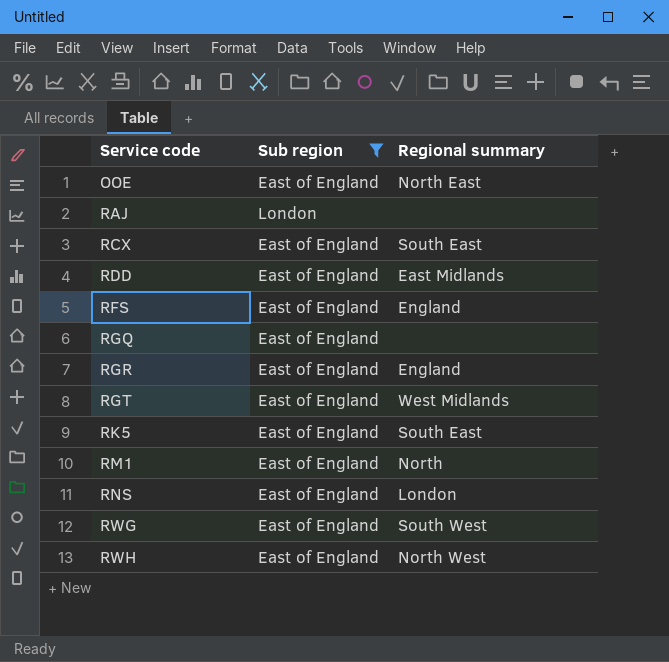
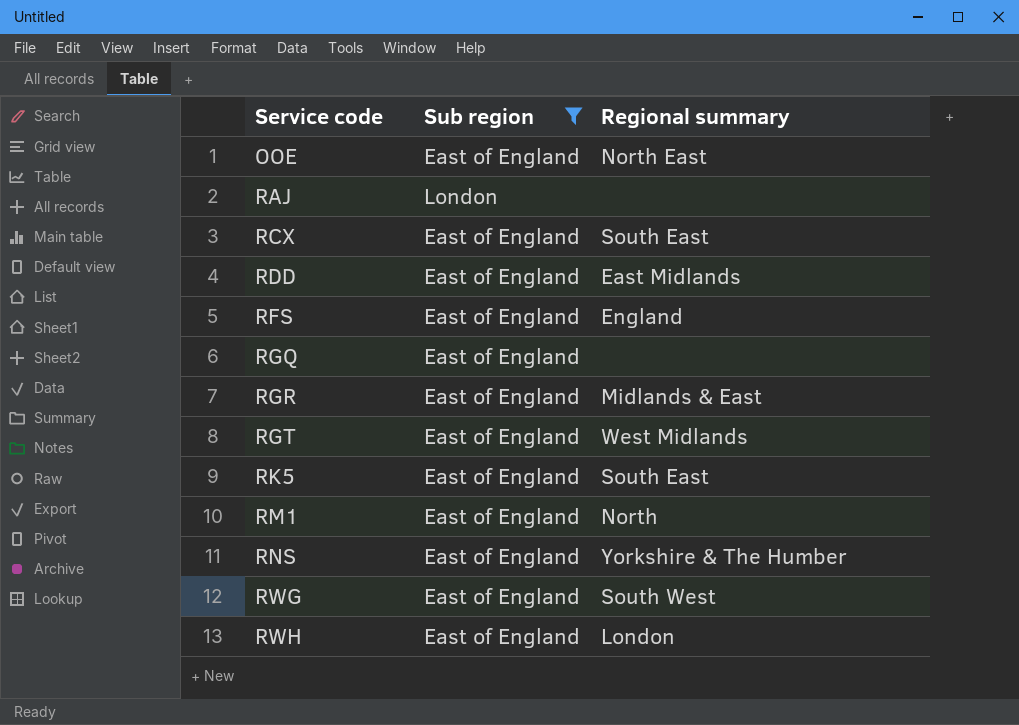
RGR | Regional summary: England -> Midlands & East
RNS | Regional summary: London -> Yorkshire & The Humber
RWH | Regional summary: North West -> London

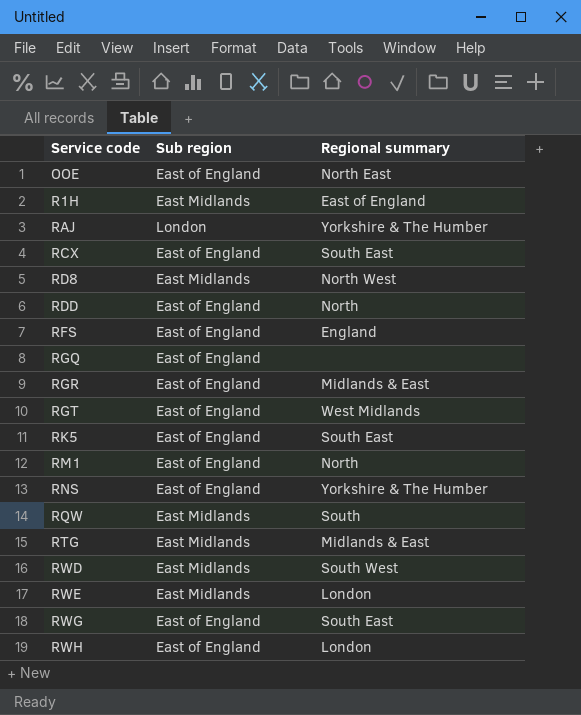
filter: Sub region != East Midlands -> none
RAJ | Regional summary: none -> Yorkshire & The Humber
RDD | Regional summary: East Midlands -> North
RWG | Regional summary: South West -> South East

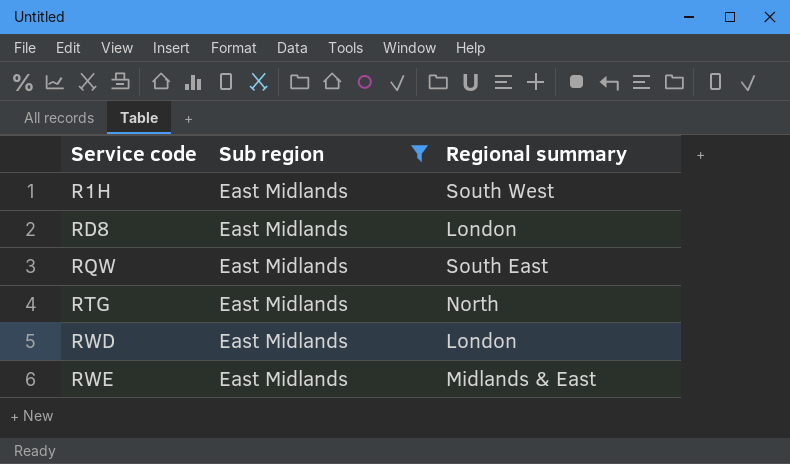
filter: none -> Sub region = East Midlands
R1H | Regional summary: East of England -> South West
RD8 | Regional summary: North West -> London
RQW | Regional summary: South -> South East
RTG | Regional summary: Midlands & East -> North
RWD | Regional summary: South West -> London
RWE | Regional summary: London -> Midlands & East

